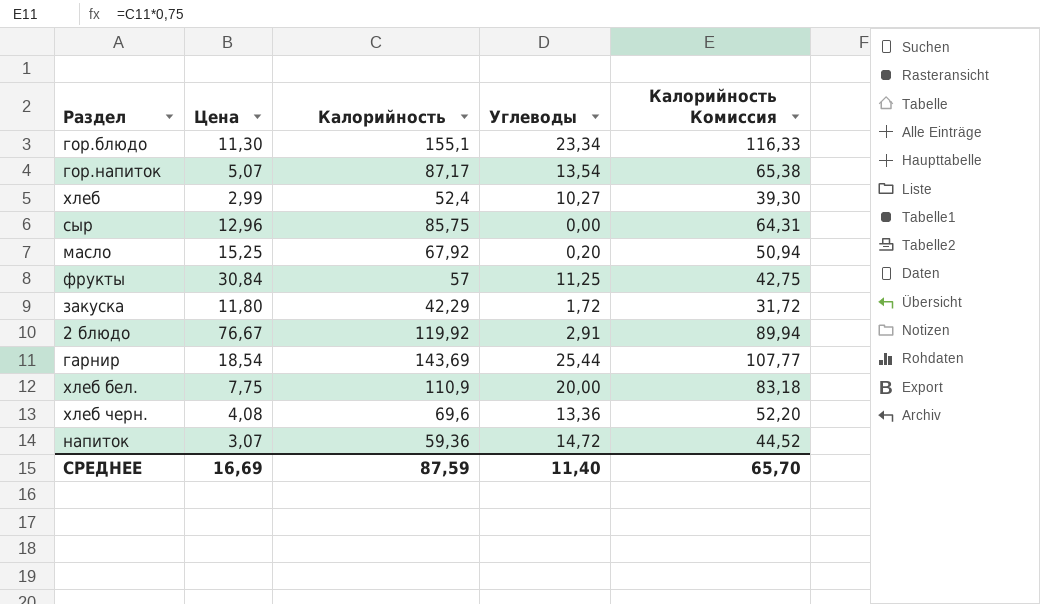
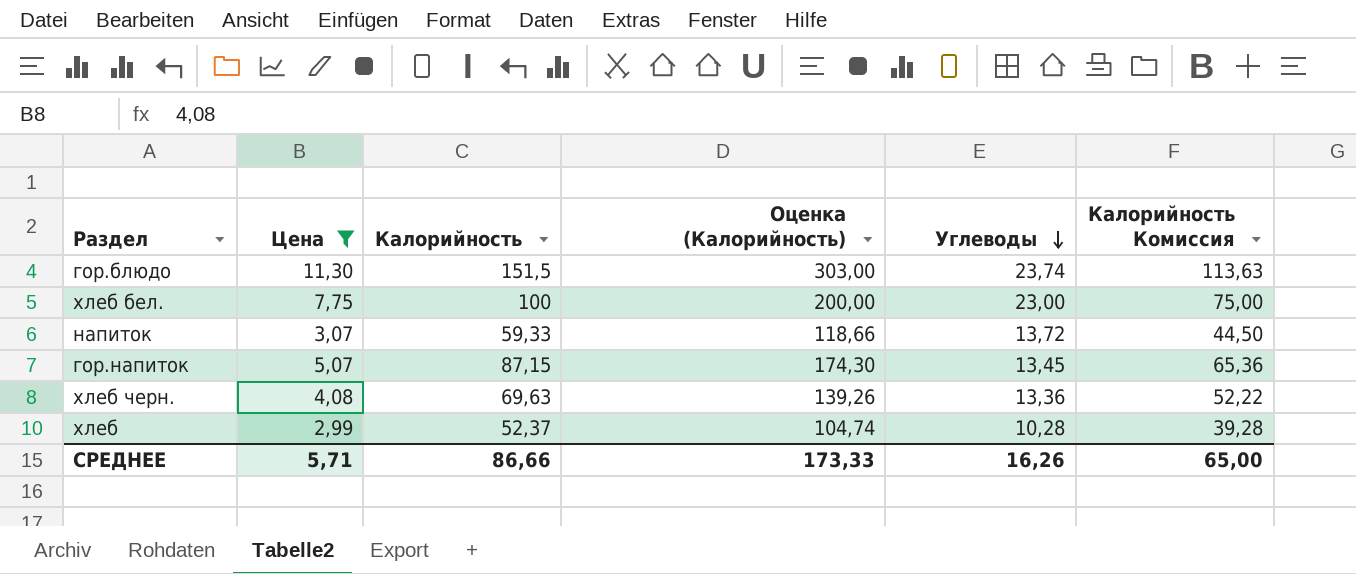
filter: none -> Цена <= 11,30
row order: none -> Углеводы descending
column Оценка (Калорийность) | formula: none -> [Калорийность] * 2
гор.блюдо | Калорийность: 155,1 -> 151,5
гор.блюдо | Углеводы: 23,34 -> 23,74
гор.блюдо | Калорийность Комиссия: 116,33 -> 113,63
хлеб бел. | Калорийность: 110,9 -> 100
хлеб бел. | Углеводы: 20,00 -> 23,00
хлеб бел. | Калорийность Комиссия: 83,18 -> 75,00
напиток | Калорийность: 59,36 -> 59,33
напиток | Углеводы: 14,72 -> 13,72
напиток | Калорийность Комиссия: 44,52 -> 44,50
гор.напиток | Калорийность: 87,17 -> 87,15
гор.напиток | Углеводы: 13,54 -> 13,45
гор.напиток | Калорийность Комиссия: 65,38 -> 65,36
хлеб черн. | Калорийность: 69,6 -> 69,63
хлеб черн. | Калорийность Комиссия: 52,20 -> 52,22
хлеб | Калорийность: 52,4 -> 52,37
хлеб | Углеводы: 10,27 -> 10,28
хлеб | Калорийность Комиссия: 39,30 -> 39,28
СРЕДНЕЕ | Цена: 16,69 -> 5,71
СРЕДНЕЕ | Калорийность: 87,59 -> 86,66
СРЕДНЕЕ | Углеводы: 11,40 -> 16,26
СРЕДНЕЕ | Калорийность Комиссия: 65,70 -> 65,00

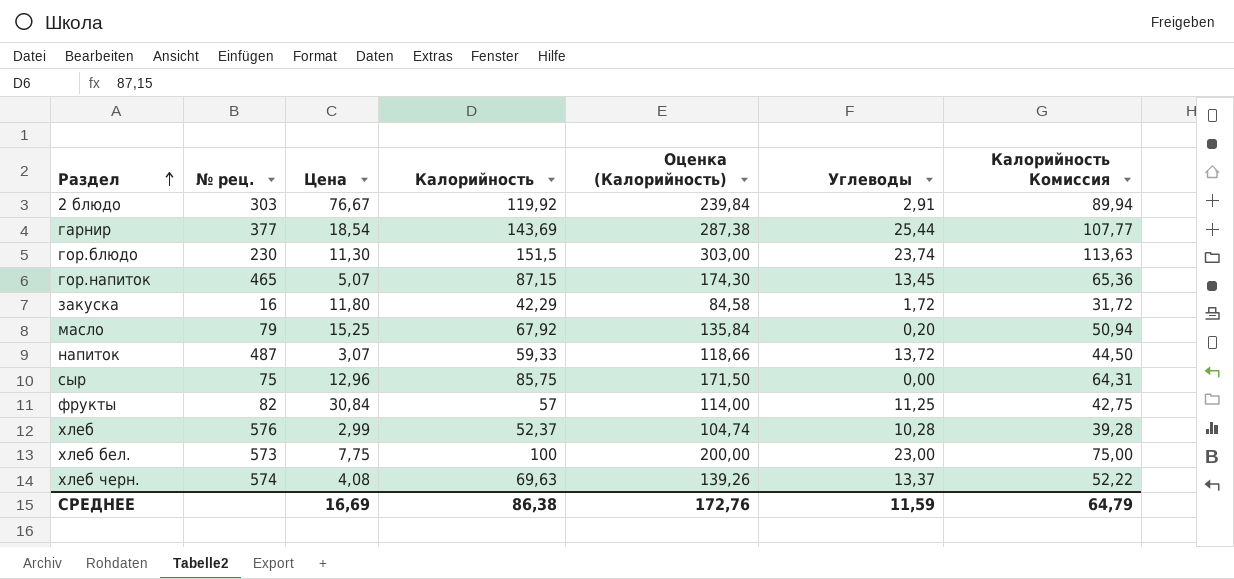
filter: Цена <= 11,30 -> none
row order: Углеводы descending -> Раздел ascending
column № рец. | position: none -> 2
хлеб черн. | Углеводы: 13,36 -> 13,37
СРЕДНЕЕ | Цена: 5,71 -> 16,69
СРЕДНЕЕ | Калорийность: 86,66 -> 86,38
СРЕДНЕЕ | Оценка (Калорийность): 173,33 -> 172,76
СРЕДНЕЕ | Углеводы: 16,26 -> 11,59
СРЕДНЕЕ | Калорийность Комиссия: 65,00 -> 64,79

